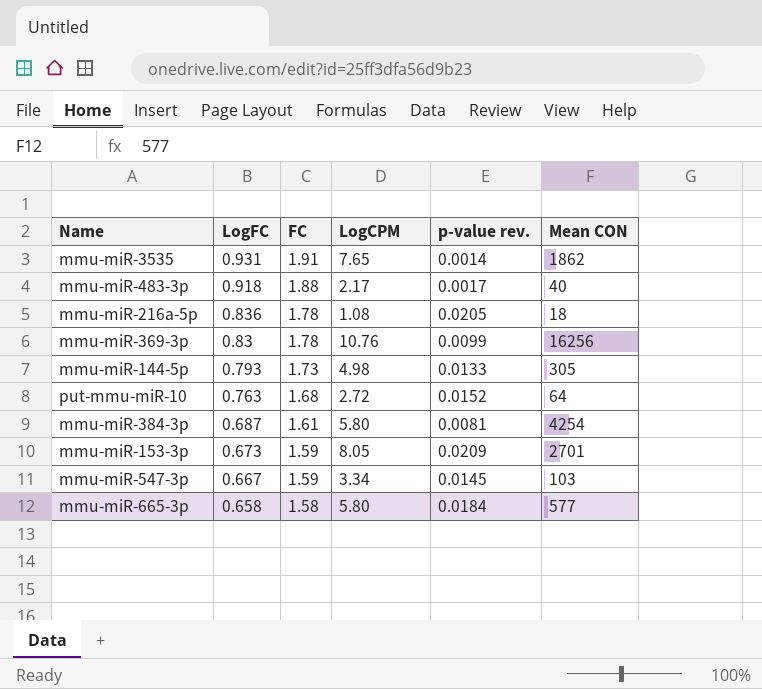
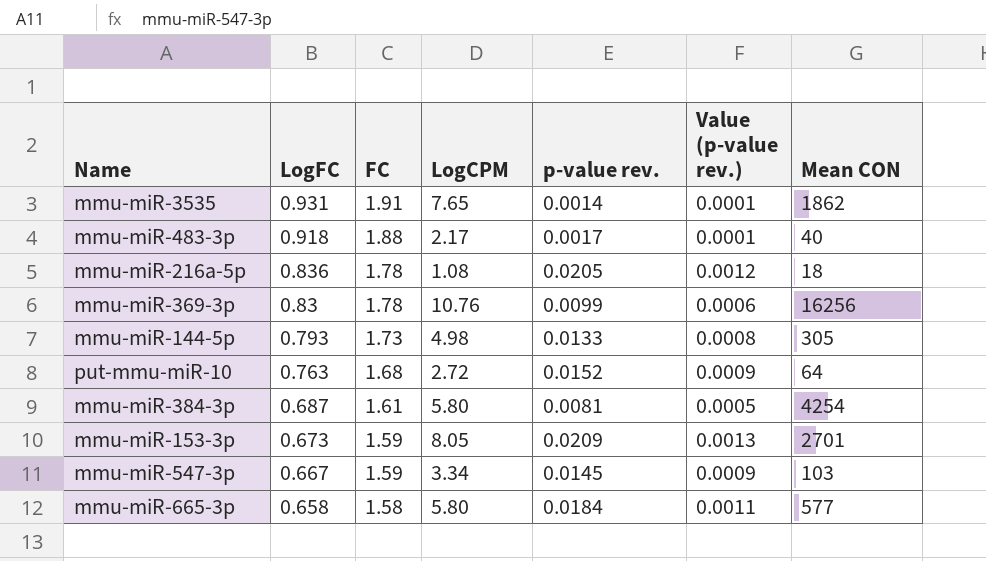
column Value (p-value rev.) | formula: none -> [p-value rev.] * 0.06

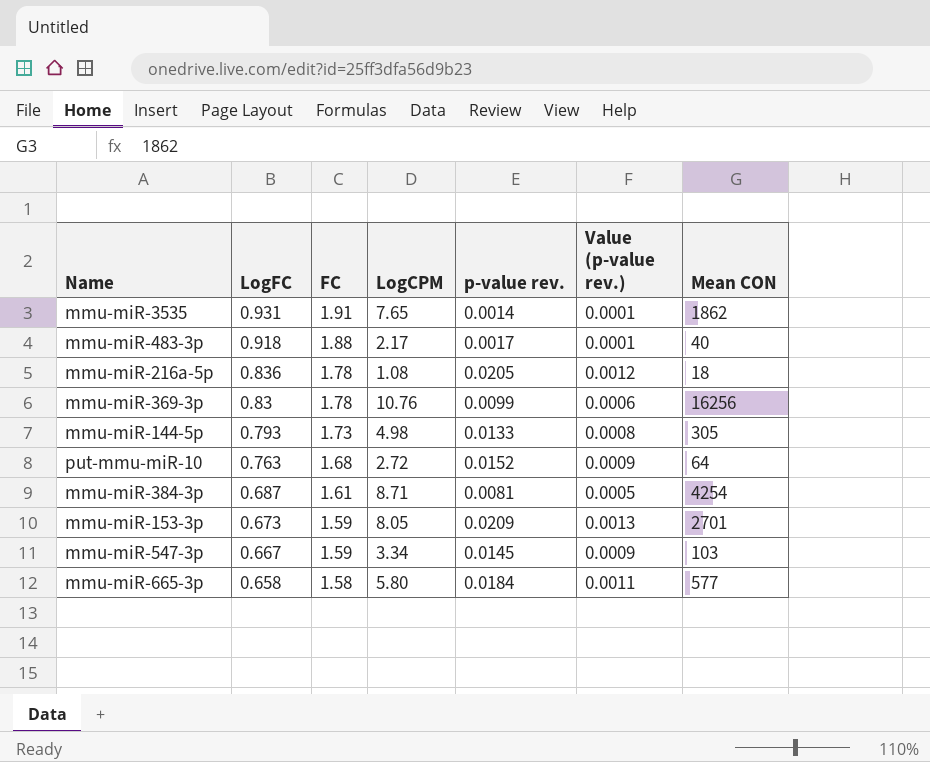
mmu-miR-384-3p | LogCPM: 5.80 -> 8.71

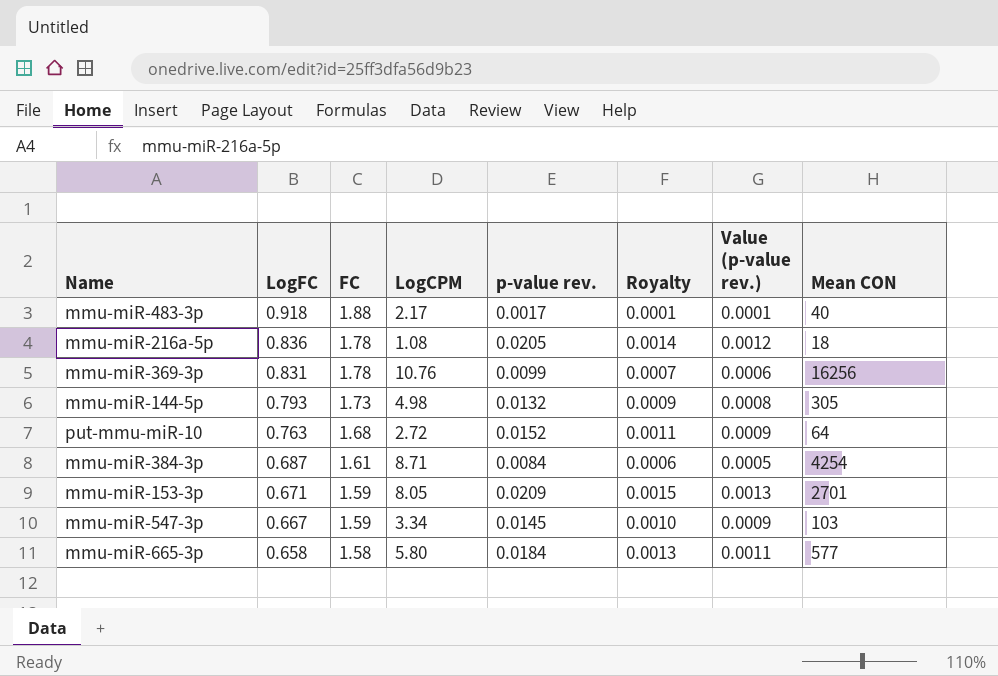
column Royalty | formula: none -> [p-value rev.] * 0.07
row mmu-miR-3535: 0.931 | 1.91 | 7.65 | 0.0014 | 0.0001 | 1862 -> none
mmu-miR-369-3p | LogFC: 0.83 -> 0.831
mmu-miR-144-5p | p-value rev.: 0.0133 -> 0.0132
mmu-miR-384-3p | p-value rev.: 0.0081 -> 0.0084
mmu-miR-153-3p | LogFC: 0.673 -> 0.671

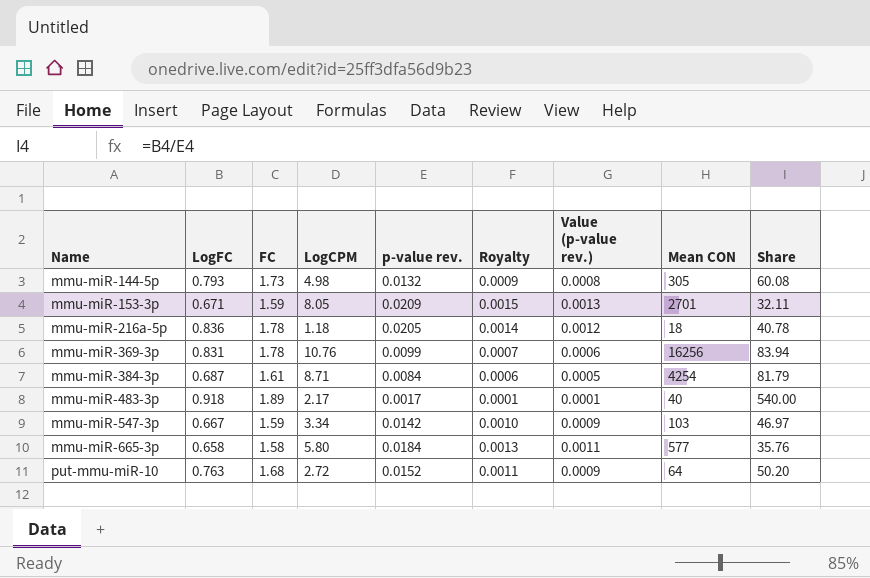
row order: LogFC descending -> Name ascending
column Share | formula: none -> [LogFC] / [p-value rev.]
mmu-miR-216a-5p | LogCPM: 1.08 -> 1.18
mmu-miR-483-3p | FC: 1.88 -> 1.89
mmu-miR-547-3p | p-value rev.: 0.0145 -> 0.0142

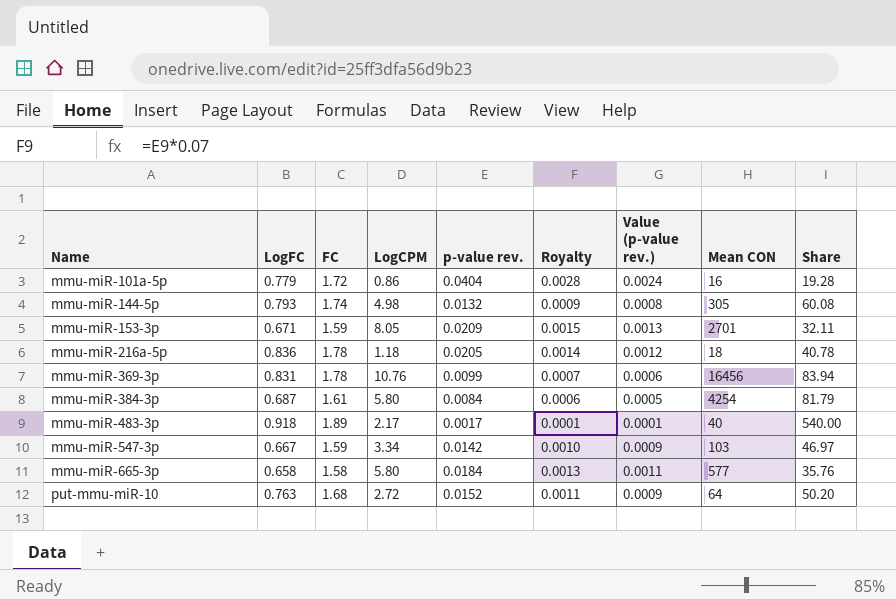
row mmu-miR-101a-5p: none -> 0.779 | 1.72 | 0.86 | 0.0404 | 0.0028 | 0.0024 | 16 | 19.28
mmu-miR-144-5p | FC: 1.73 -> 1.74
mmu-miR-369-3p | Mean CON: 16256 -> 16456
mmu-miR-384-3p | LogCPM: 8.71 -> 5.80

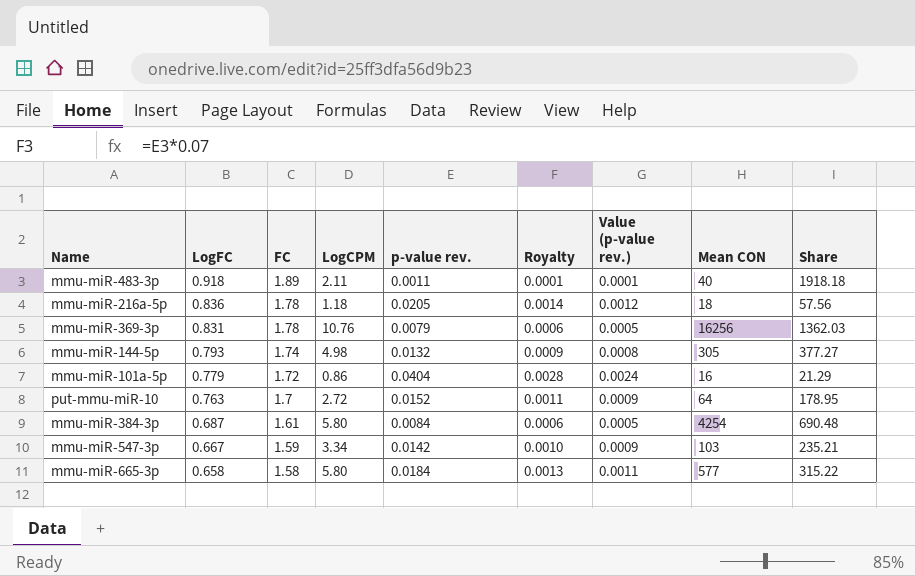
row order: Name ascending -> LogFC descending
column Share | formula: [LogFC] / [p-value rev.] -> [LogCPM] / [p-value rev.]
row mmu-miR-153-3p: 0.671 | 1.59 | 8.05 | 0.0209 | 0.0015 | 0.0013 | 2701 | 32.11 -> none
mmu-miR-483-3p | LogCPM: 2.17 -> 2.11
mmu-miR-483-3p | p-value rev.: 0.0017 -> 0.0011
mmu-miR-369-3p | p-value rev.: 0.0099 -> 0.0079
mmu-miR-369-3p | Royalty: 0.0007 -> 0.0006
mmu-miR-369-3p | Value (p-value rev.): 0.0006 -> 0.0005
mmu-miR-369-3p | Mean CON: 16456 -> 16256
put-mmu-miR-10 | FC: 1.68 -> 1.7

